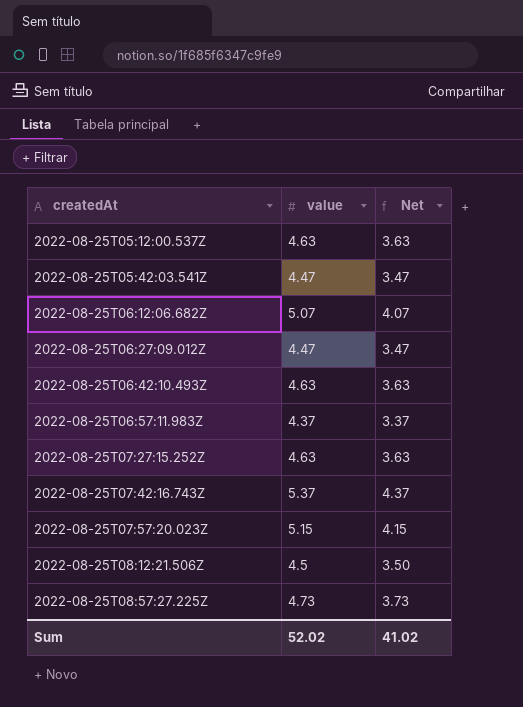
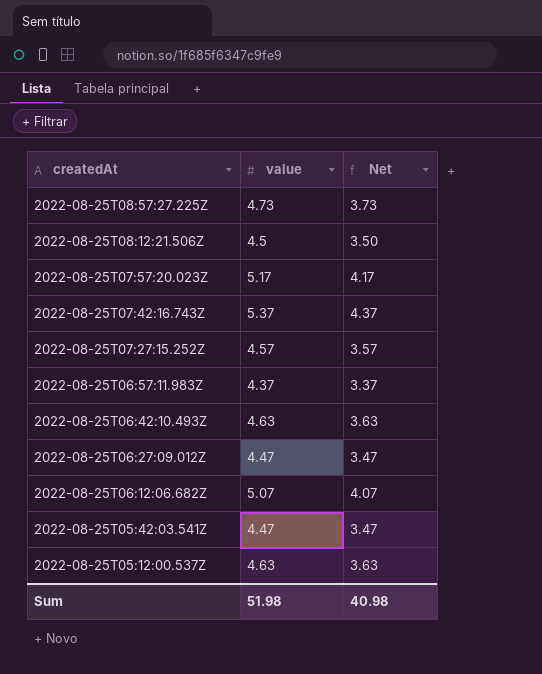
row order: createdAt ascending -> createdAt descending
2022-08-25T07:57:20.023Z | value: 5.15 -> 5.17
2022-08-25T07:57:20.023Z | Net: 4.15 -> 4.17
2022-08-25T07:27:15.252Z | value: 4.63 -> 4.57
2022-08-25T07:27:15.252Z | Net: 3.63 -> 3.57
Sum | value: 52.02 -> 51.98
Sum | Net: 41.02 -> 40.98

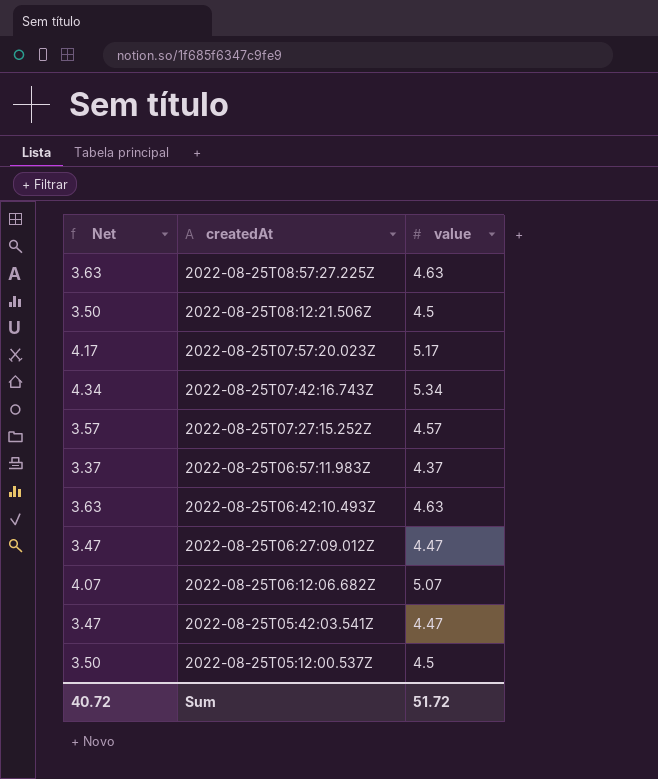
column Net | position: 3 -> 1
2022-08-25T08:57:27.225Z | Net: 3.73 -> 3.63
2022-08-25T08:57:27.225Z | value: 4.73 -> 4.63
2022-08-25T07:42:16.743Z | Net: 4.37 -> 4.34
2022-08-25T07:42:16.743Z | value: 5.37 -> 5.34
2022-08-25T05:12:00.537Z | Net: 3.63 -> 3.50
2022-08-25T05:12:00.537Z | value: 4.63 -> 4.5
Sum | Net: 40.98 -> 40.72
Sum | value: 51.98 -> 51.72

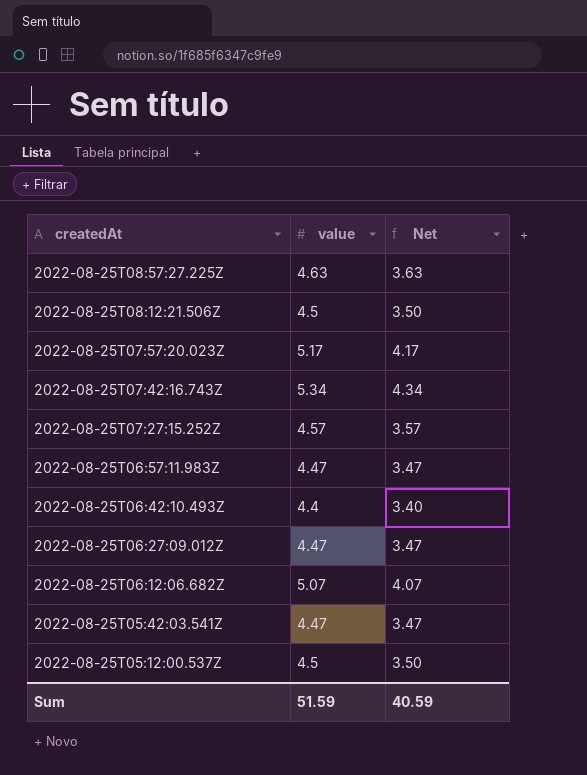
column Net | position: 1 -> 3
2022-08-25T06:57:11.983Z | value: 4.37 -> 4.47
2022-08-25T06:57:11.983Z | Net: 3.37 -> 3.47
2022-08-25T06:42:10.493Z | value: 4.63 -> 4.4
2022-08-25T06:42:10.493Z | Net: 3.63 -> 3.40
Sum | value: 51.72 -> 51.59
Sum | Net: 40.72 -> 40.59

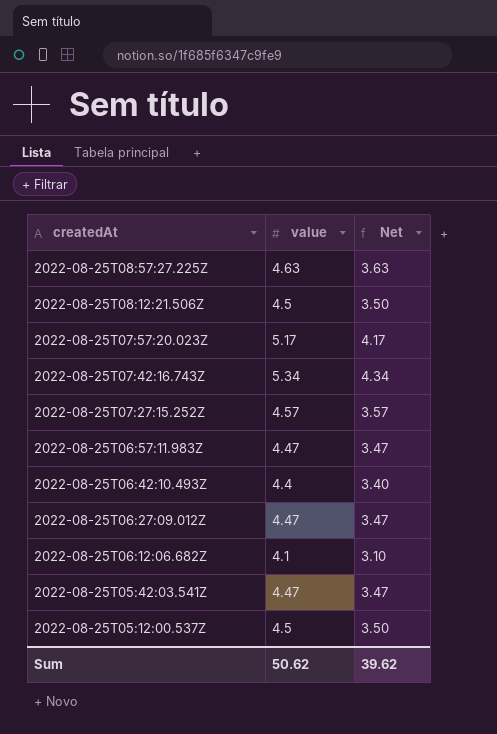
2022-08-25T06:12:06.682Z | value: 5.07 -> 4.1
2022-08-25T06:12:06.682Z | Net: 4.07 -> 3.10
Sum | value: 51.59 -> 50.62
Sum | Net: 40.59 -> 39.62

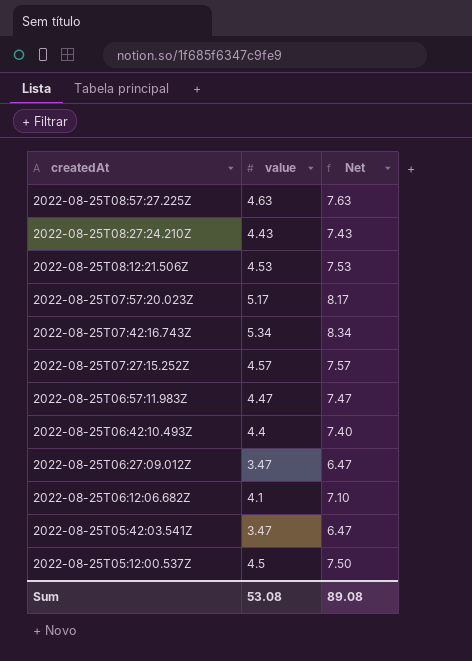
column Net | formula: [value] - 1 -> [value] + 3
row 2022-08-25T08:27:24.210Z: none -> 4.43 | 7.43
2022-08-25T08:12:21.506Z | value: 4.5 -> 4.53
2022-08-25T06:27:09.012Z | value: 4.47 -> 3.47
2022-08-25T05:42:03.541Z | value: 4.47 -> 3.47
Sum | value: 50.62 -> 53.08
Sum | Net: 39.62 -> 89.08

